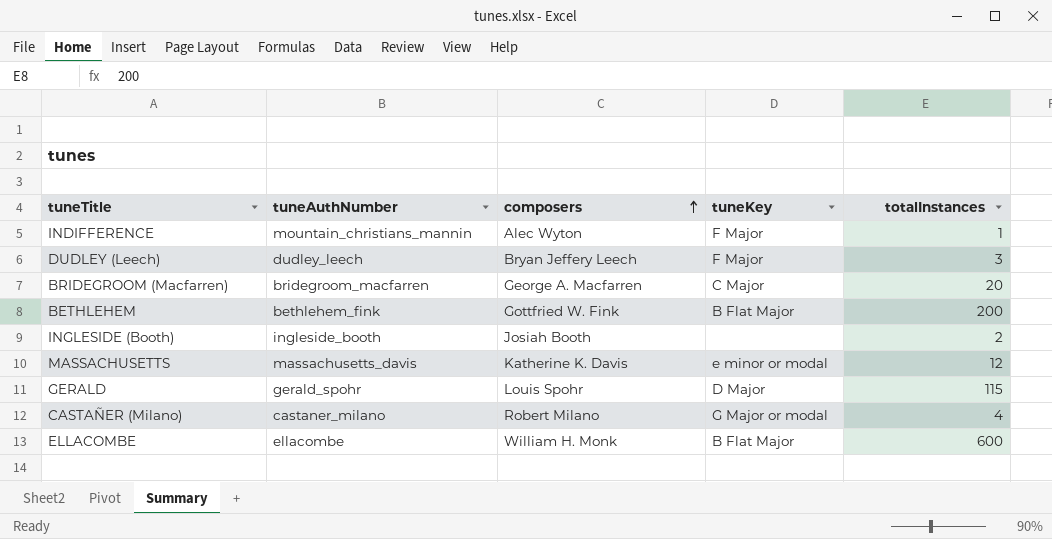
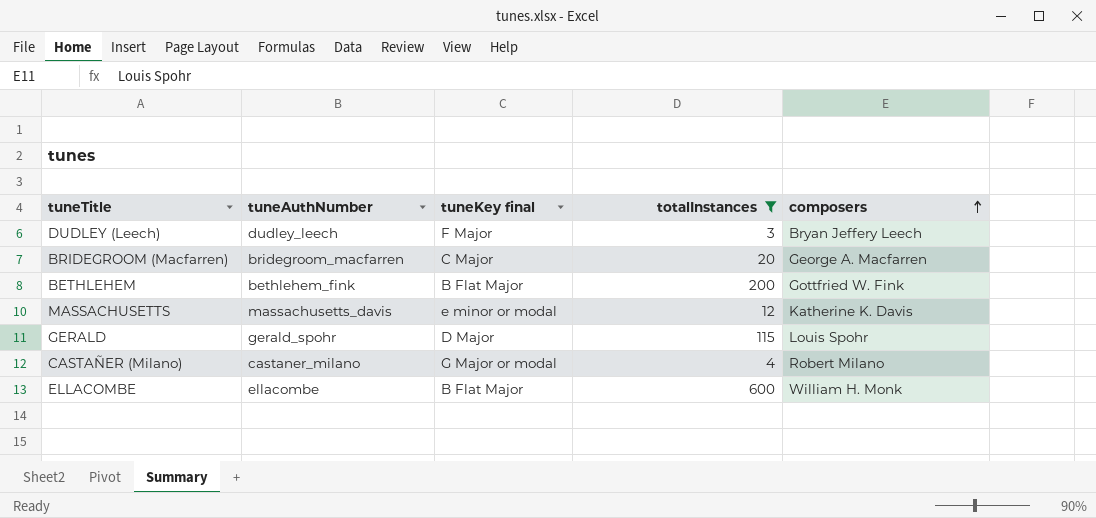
filter: none -> totalInstances >= 3
column name: tuneKey -> tuneKey final
column composers | position: 3 -> 5

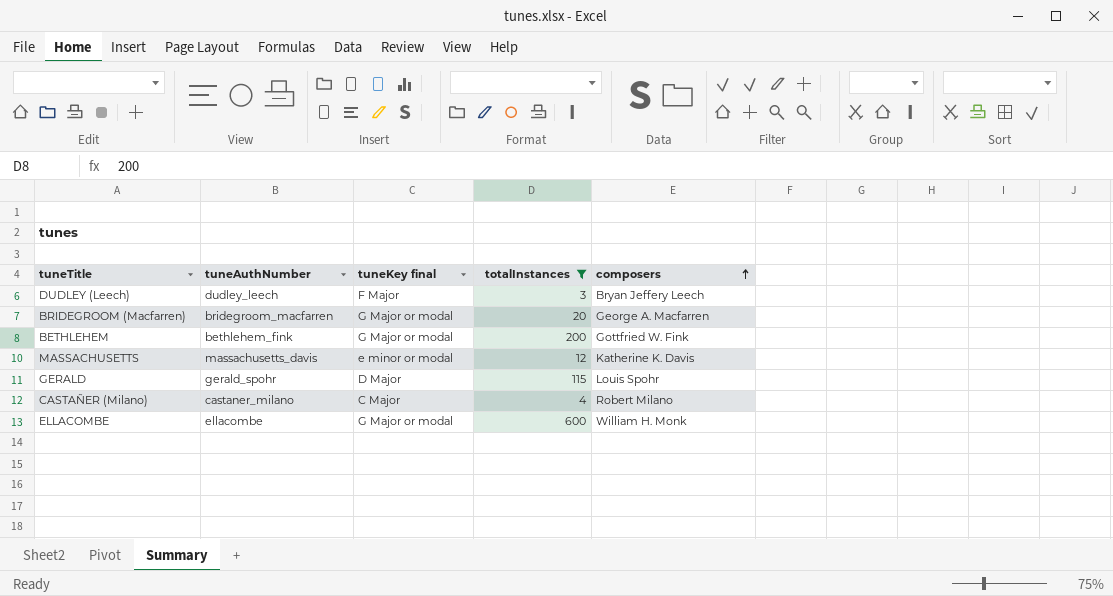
BRIDEGROOM (Macfarren) | tuneKey final: C Major -> G Major or modal
BETHLEHEM | tuneKey final: B Flat Major -> G Major or modal
CASTAÑER (Milano) | tuneKey final: G Major or modal -> C Major
ELLACOMBE | tuneKey final: B Flat Major -> G Major or modal

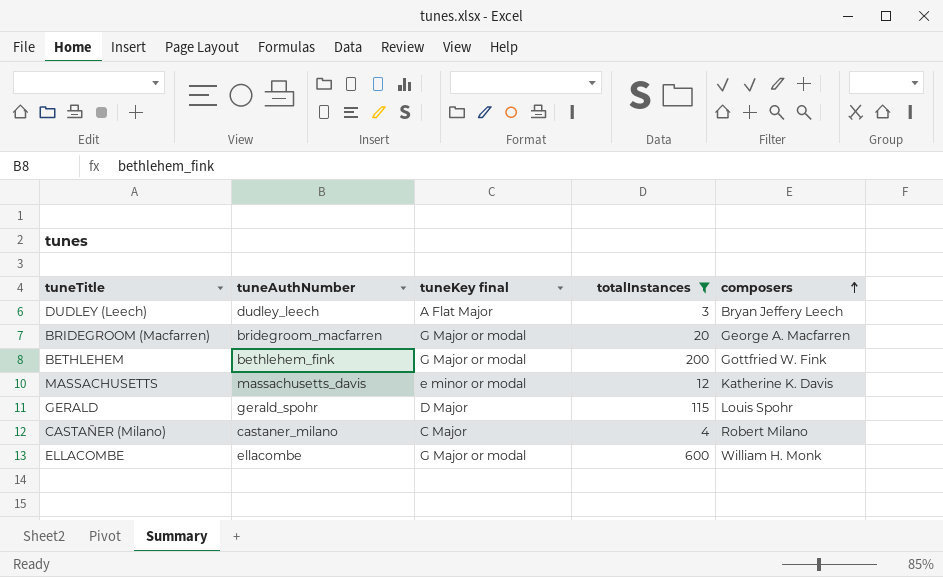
DUDLEY (Leech) | tuneKey final: F Major -> A Flat Major

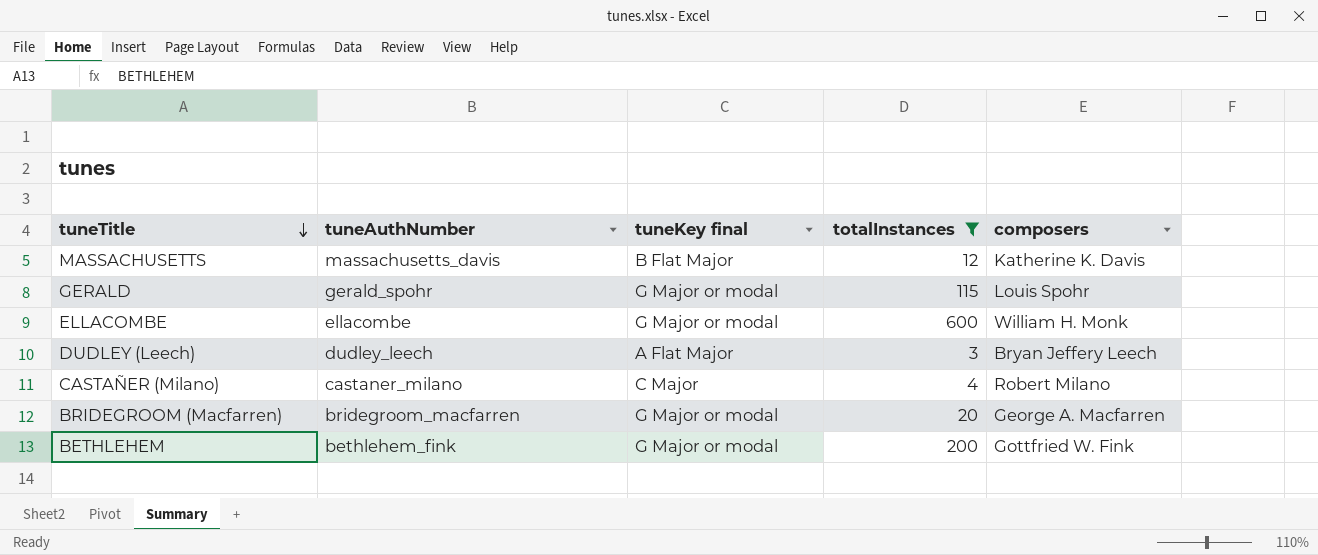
row order: composers ascending -> tuneTitle descending
MASSACHUSETTS | tuneKey final: e minor or modal -> B Flat Major
GERALD | tuneKey final: D Major -> G Major or modal

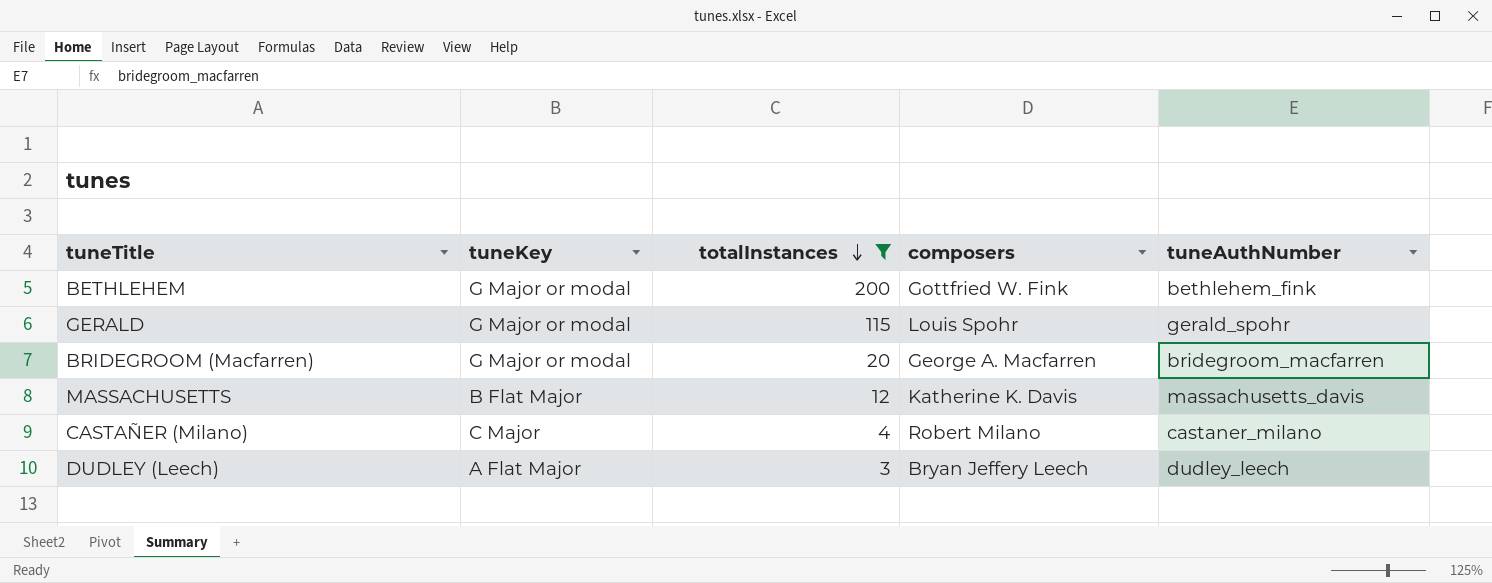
row order: tuneTitle descending -> totalInstances descending
column name: tuneKey final -> tuneKey
column tuneAuthNumber | position: 2 -> 5
row ELLACOMBE: ellacombe | G Major or modal | 600 | William H. Monk -> none

